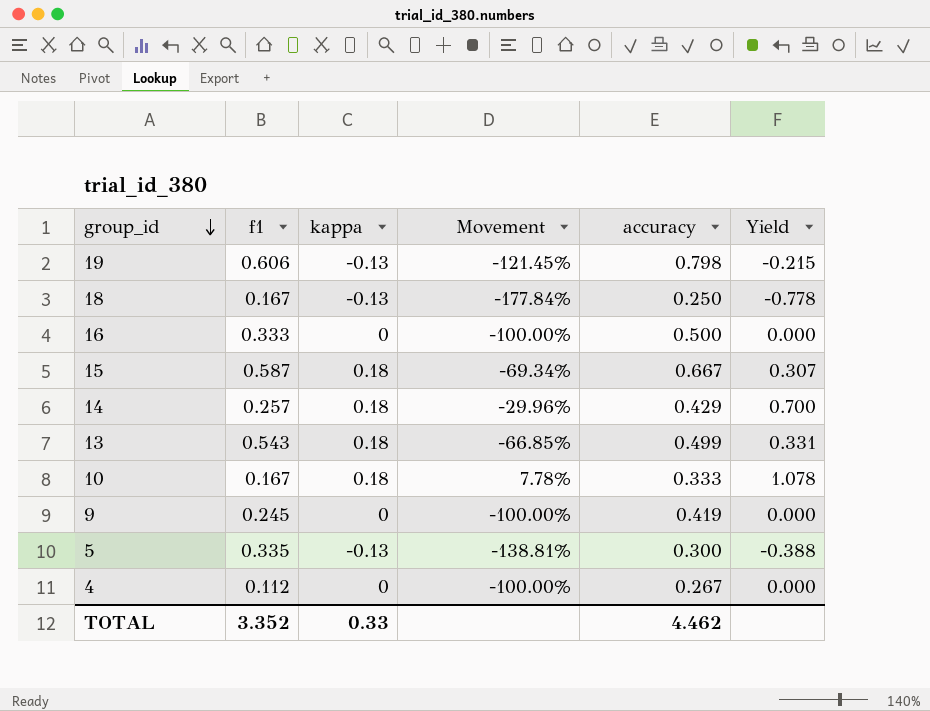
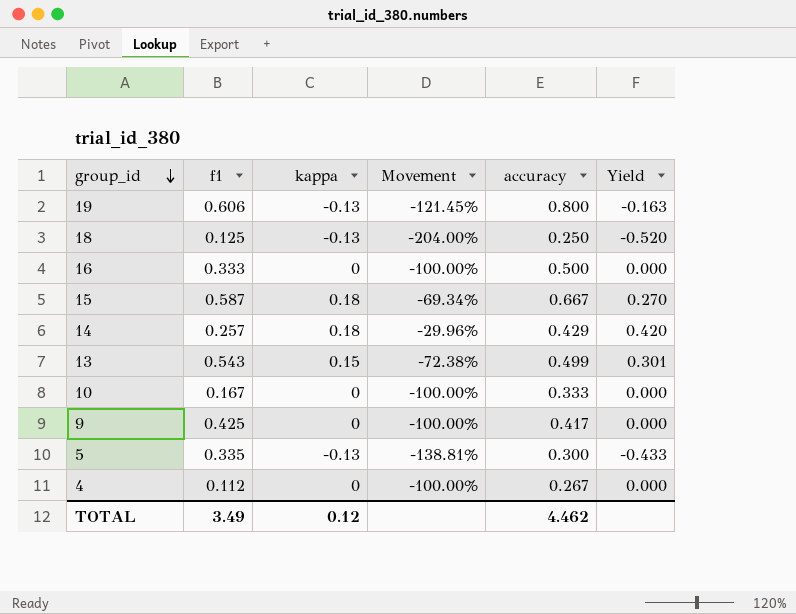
column Yield | formula: [kappa] / [f1] -> [kappa] / [accuracy]
19 | accuracy: 0.798 -> 0.800
18 | f1: 0.167 -> 0.125
18 | Movement: -177.84% -> -204.00%
13 | kappa: 0.18 -> 0.15
13 | Movement: -66.85% -> -72.38%
10 | kappa: 0.18 -> 0
10 | Movement: 7.78% -> -100.00%
9 | f1: 0.245 -> 0.425
9 | accuracy: 0.419 -> 0.417
TOTAL | f1: 3.352 -> 3.49
TOTAL | kappa: 0.33 -> 0.12

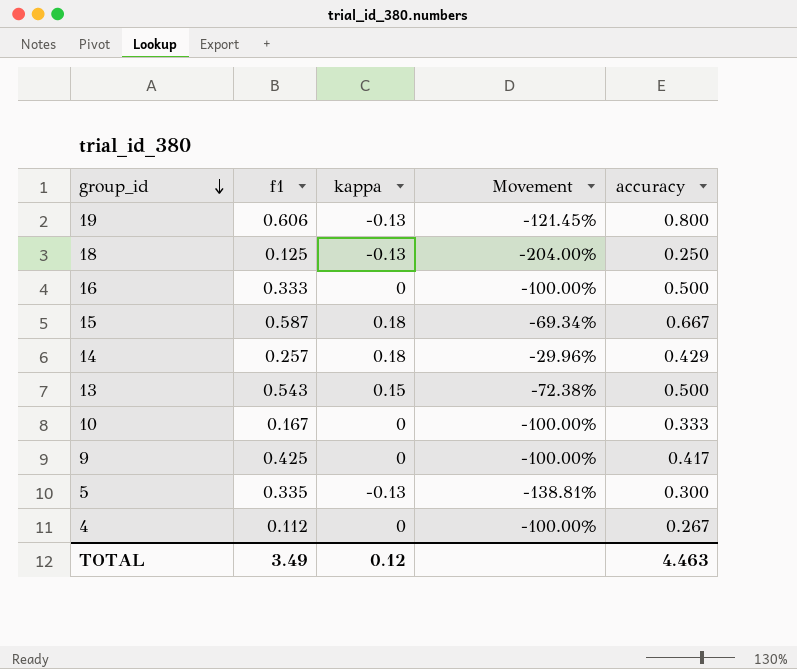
column Yield | formula: [kappa] / [accuracy] -> none
13 | accuracy: 0.499 -> 0.500
TOTAL | accuracy: 4.462 -> 4.463

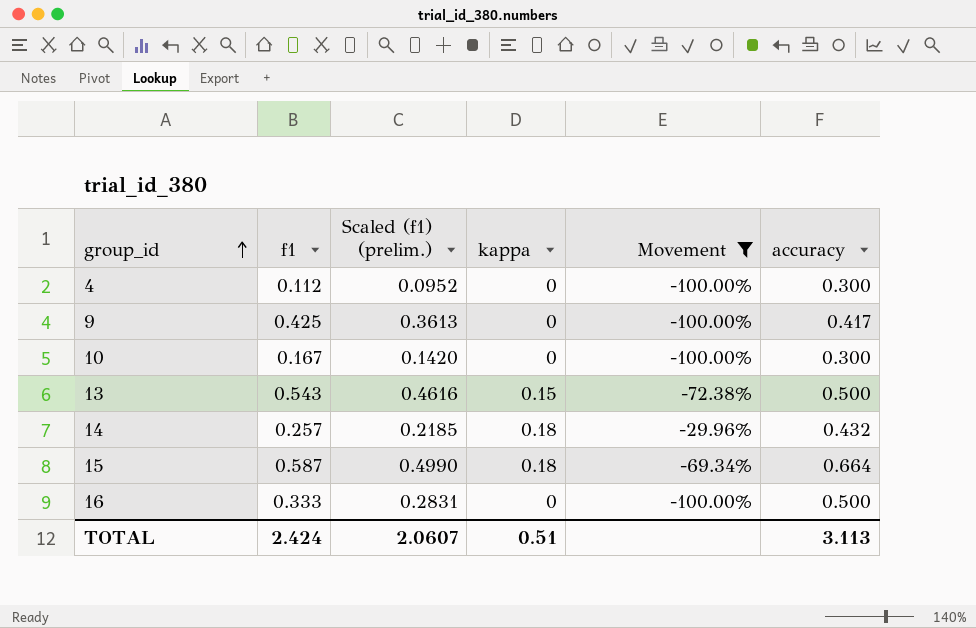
filter: none -> Movement >= -100.00%
row order: group_id descending -> group_id ascending
column Scaled (f1) (prelim.) | formula: none -> [f1] * 0.85
4 | accuracy: 0.267 -> 0.300
10 | accuracy: 0.333 -> 0.300
14 | accuracy: 0.429 -> 0.432
15 | accuracy: 0.667 -> 0.664
TOTAL | f1: 3.49 -> 2.424
TOTAL | kappa: 0.12 -> 0.51
TOTAL | accuracy: 4.463 -> 3.113

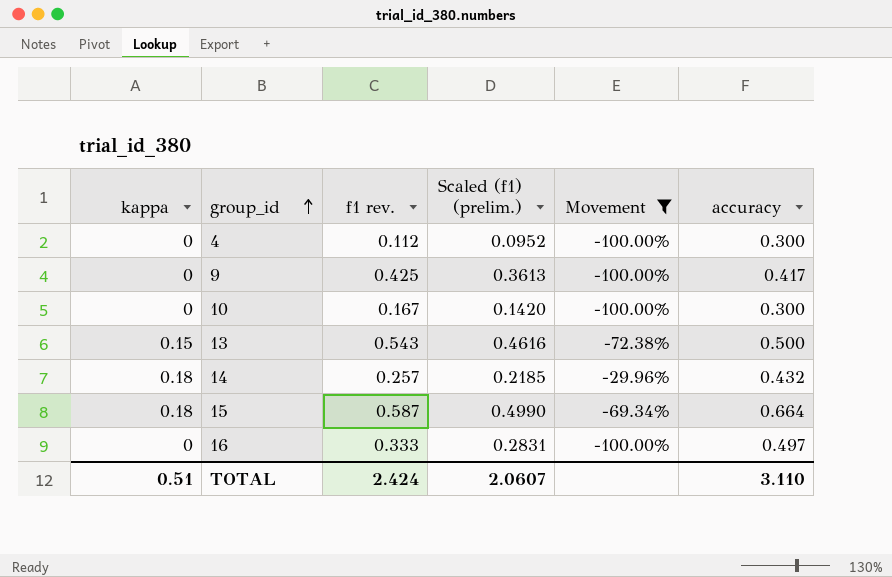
column kappa | position: 4 -> 1
column name: f1 -> f1 rev.
16 | accuracy: 0.500 -> 0.497
TOTAL | accuracy: 3.113 -> 3.110

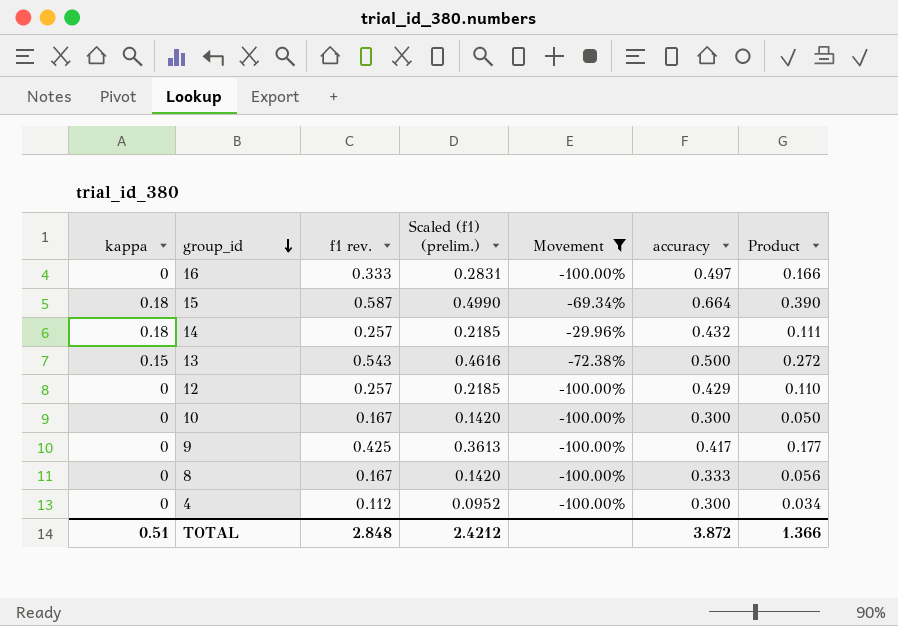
row order: group_id ascending -> group_id descending
column Product | formula: none -> [f1 rev.] * [accuracy]
row 12: none -> 0 | 0.257 | 0.2185 | -100.00% | 0.429 | 0.110
row 8: none -> 0 | 0.167 | 0.1420 | -100.00% | 0.333 | 0.056
TOTAL | f1 rev.: 2.424 -> 2.848
TOTAL | Scaled (f1) (prelim.): 2.0607 -> 2.4212
TOTAL | accuracy: 3.110 -> 3.872

